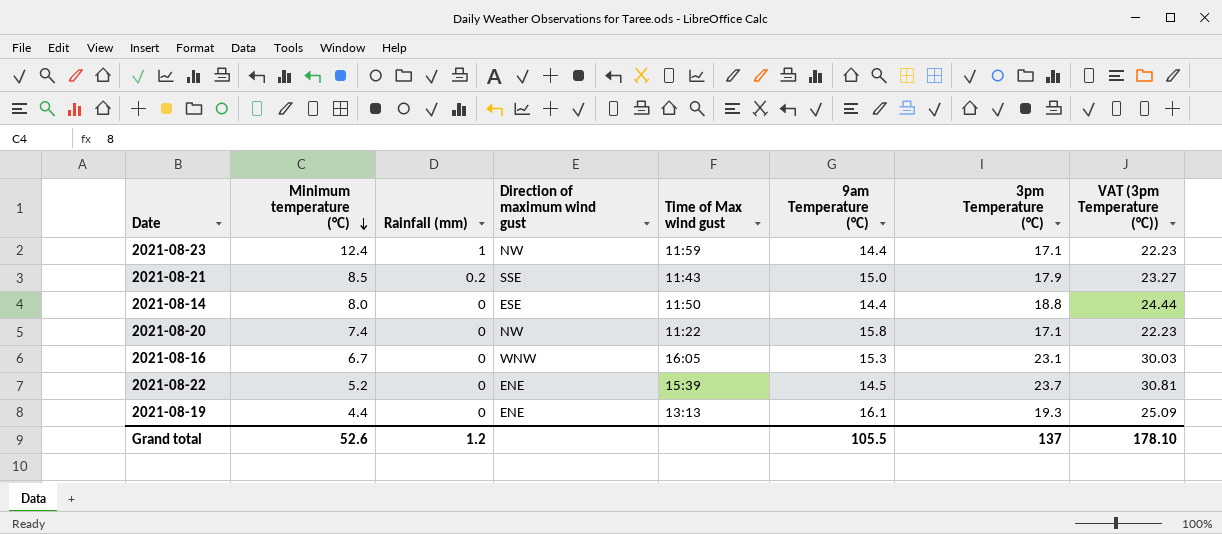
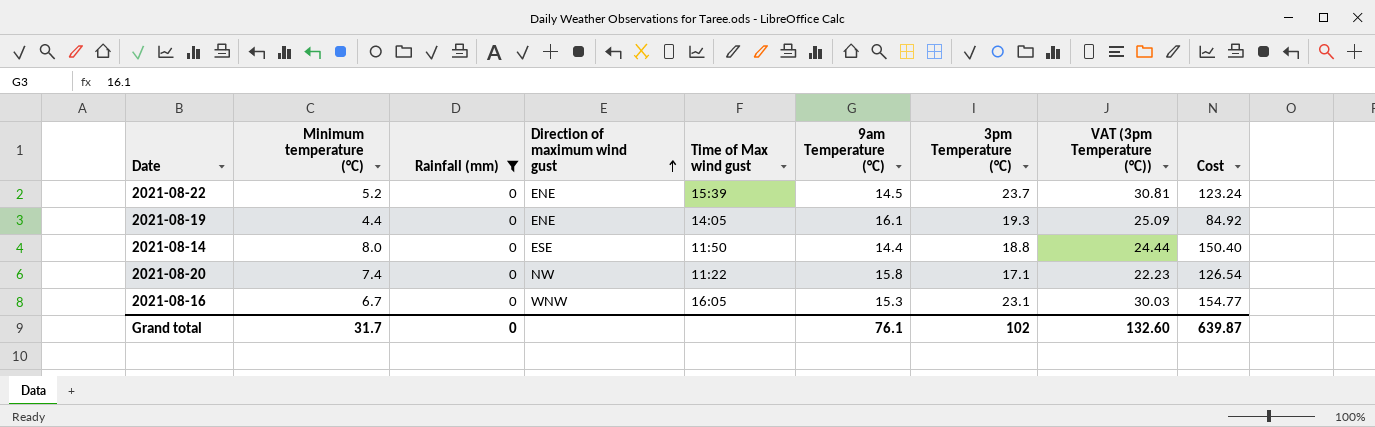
filter: none -> Rainfall (mm) = 0
row order: Minimum temperature (°C) descending -> Direction of maximum wind gust ascending
column Cost | formula: none -> [Minimum temperature (°C)] * [3pm Temperature (°C)]
2021-08-19 | Time of Max wind gust: 13:13 -> 14:05
Grand total | Minimum temperature (°C): 52.6 -> 31.7
Grand total | Rainfall (mm): 1.2 -> 0
Grand total | 9am Temperature (°C): 105.5 -> 76.1
Grand total | 3pm Temperature (°C): 137 -> 102
Grand total | VAT (3pm Temperature (°C)): 178.10 -> 132.60

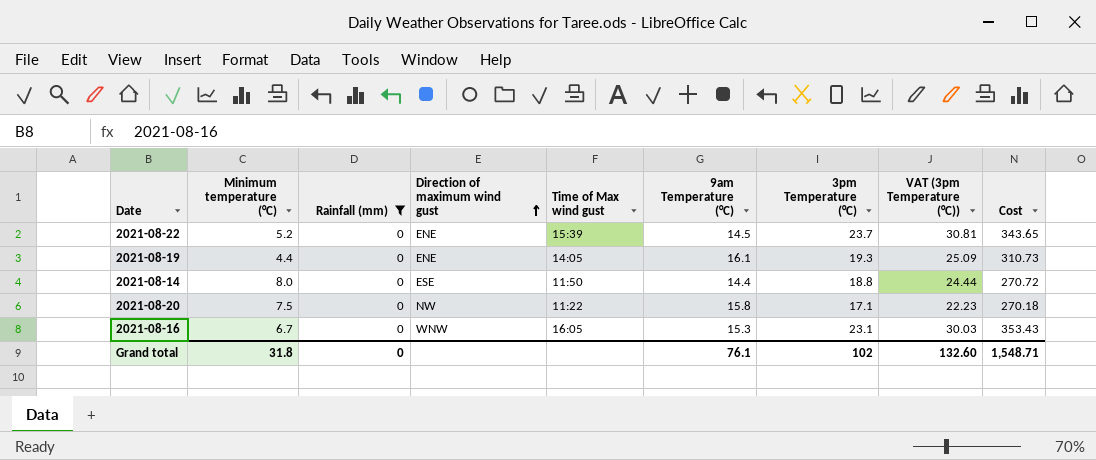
column Cost | formula: [Minimum temperature (°C)] * [3pm Temperature (°C)] -> [9am Temperature (°C)] * [3pm Temperature (°C)]
2021-08-20 | Minimum temperature (°C): 7.4 -> 7.5
Grand total | Minimum temperature (°C): 31.7 -> 31.8
Grand total | Cost: 639.87 -> 1,548.71

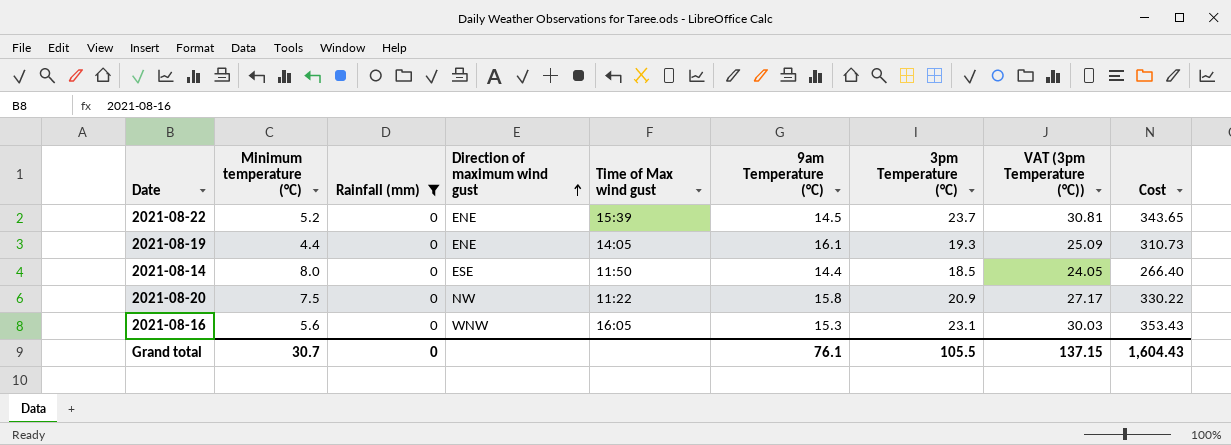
2021-08-14 | 3pm Temperature (°C): 18.8 -> 18.5
2021-08-14 | VAT (3pm Temperature (°C)): 24.44 -> 24.05
2021-08-14 | Cost: 270.72 -> 266.40
2021-08-20 | 3pm Temperature (°C): 17.1 -> 20.9
2021-08-20 | VAT (3pm Temperature (°C)): 22.23 -> 27.17
2021-08-20 | Cost: 270.18 -> 330.22
2021-08-16 | Minimum temperature (°C): 6.7 -> 5.6
Grand total | Minimum temperature (°C): 31.8 -> 30.7
Grand total | 3pm Temperature (°C): 102 -> 105.5
Grand total | VAT (3pm Temperature (°C)): 132.60 -> 137.15
Grand total | Cost: 1,548.71 -> 1,604.43

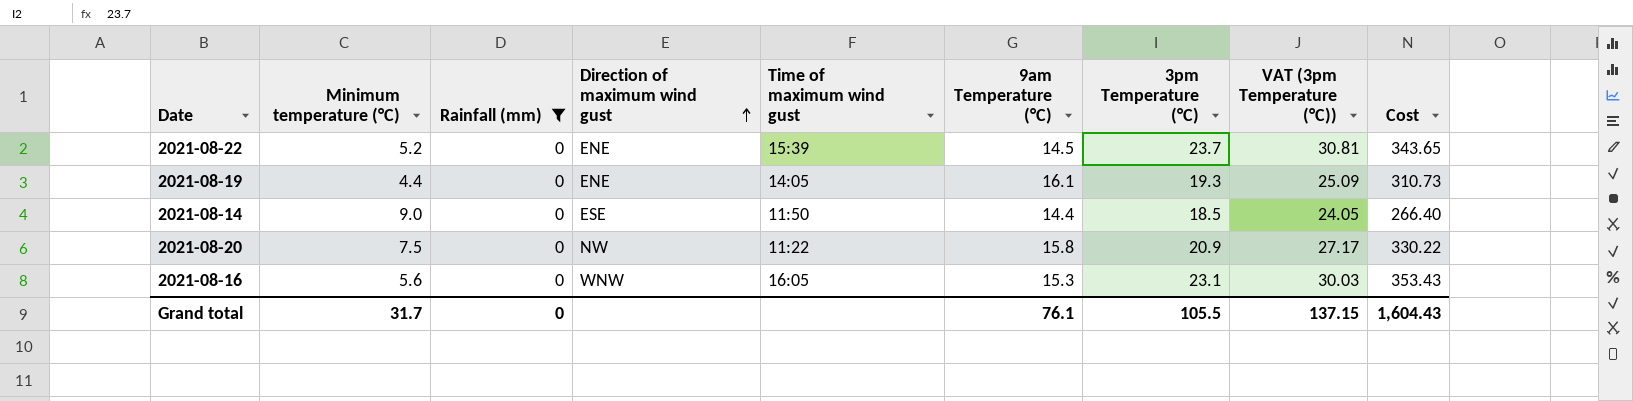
column name: Time of Max wind gust -> Time of maximum wind gust
2021-08-14 | Minimum temperature (°C): 8.0 -> 9.0
Grand total | Minimum temperature (°C): 30.7 -> 31.7

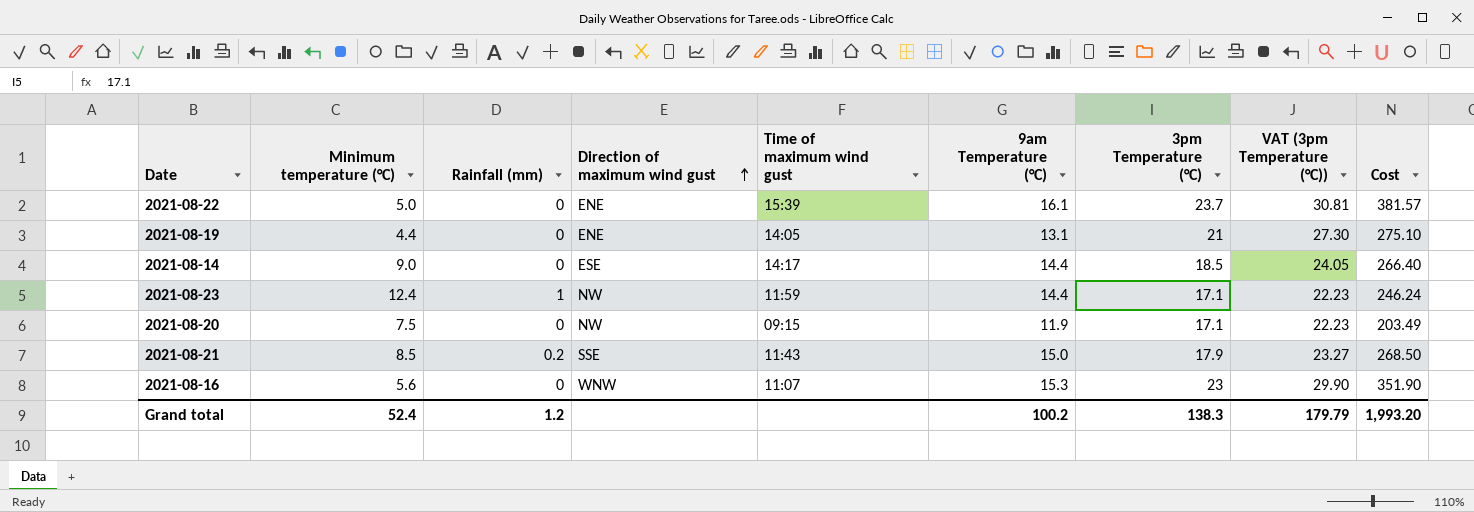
filter: Rainfall (mm) = 0 -> none
2021-08-22 | Minimum temperature (°C): 5.2 -> 5.0
2021-08-22 | 9am Temperature (°C): 14.5 -> 16.1
2021-08-22 | Cost: 343.65 -> 381.57
2021-08-19 | 9am Temperature (°C): 16.1 -> 13.1
2021-08-19 | 3pm Temperature (°C): 19.3 -> 21
2021-08-19 | VAT (3pm Temperature (°C)): 25.09 -> 27.30
2021-08-19 | Cost: 310.73 -> 275.10
2021-08-14 | Time of maximum wind gust: 11:50 -> 14:17
2021-08-20 | Time of maximum wind gust: 11:22 -> 09:15
2021-08-20 | 9am Temperature (°C): 15.8 -> 11.9
2021-08-20 | 3pm Temperature (°C): 20.9 -> 17.1
2021-08-20 | VAT (3pm Temperature (°C)): 27.17 -> 22.23
2021-08-20 | Cost: 330.22 -> 203.49
2021-08-16 | Time of maximum wind gust: 16:05 -> 11:07
2021-08-16 | 3pm Temperature (°C): 23.1 -> 23
2021-08-16 | VAT (3pm Temperature (°C)): 30.03 -> 29.90
2021-08-16 | Cost: 353.43 -> 351.90
Grand total | Minimum temperature (°C): 31.7 -> 52.4
Grand total | Rainfall (mm): 0 -> 1.2
Grand total | 9am Temperature (°C): 76.1 -> 100.2
Grand total | 3pm Temperature (°C): 105.5 -> 138.3
Grand total | VAT (3pm Temperature (°C)): 137.15 -> 179.79
Grand total | Cost: 1,604.43 -> 1,993.20

